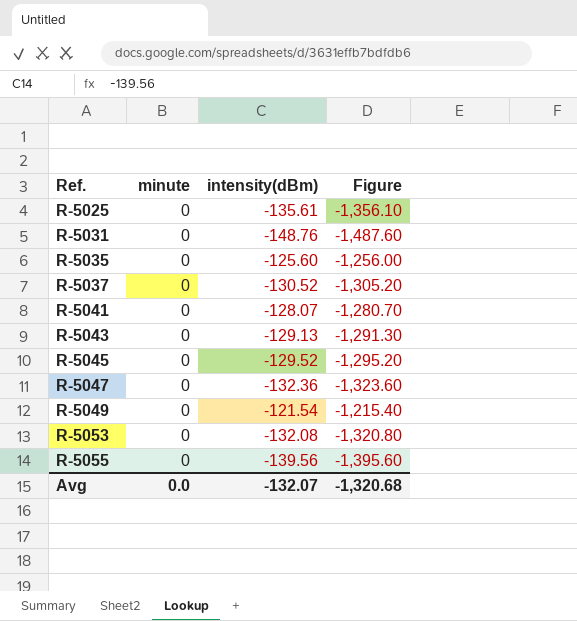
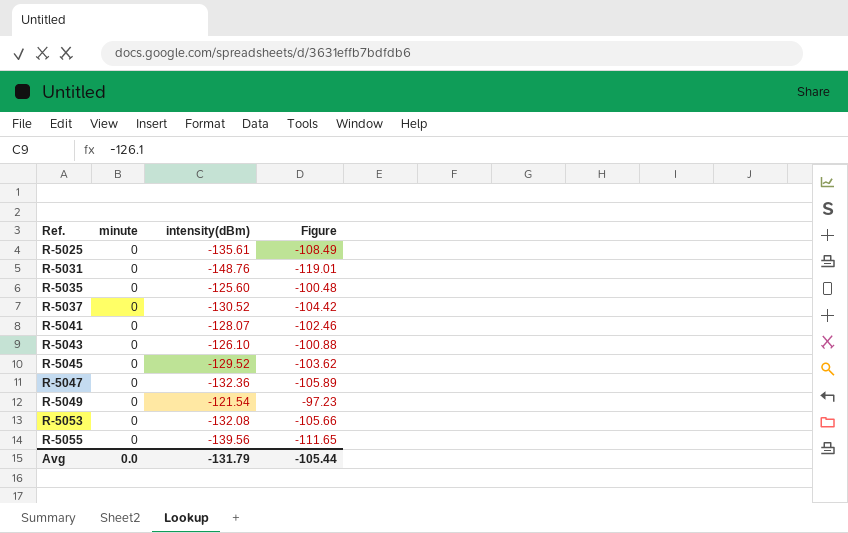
column Figure | formula: [intensity(dBm)] * 10 -> [intensity(dBm)] * 0.8
R-5043 | intensity(dBm): -129.13 -> -126.10
Avg | intensity(dBm): -132.07 -> -131.79
Avg | Figure: -1,320.68 -> -105.44

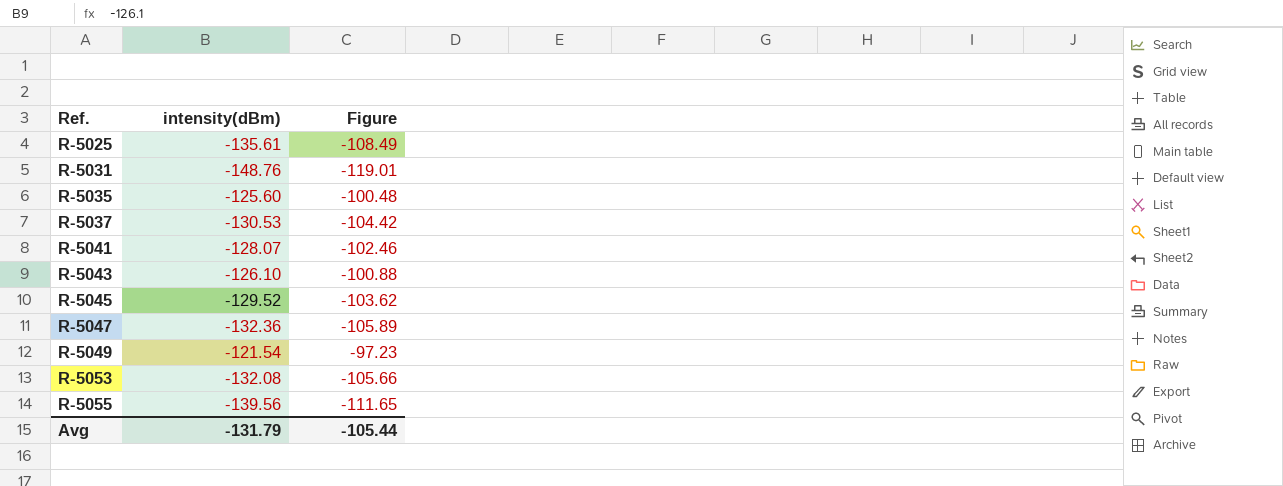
column minute | position: 2 -> none
R-5037 | intensity(dBm): -130.52 -> -130.53

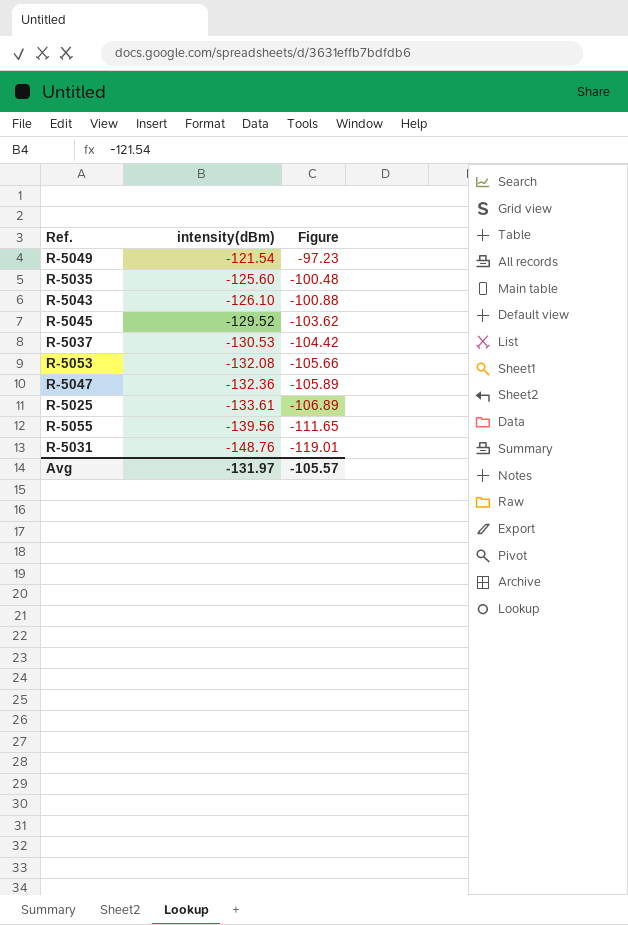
row order: Ref. ascending -> intensity(dBm) descending
row R-5041: -128.07 | -102.46 -> none
R-5025 | intensity(dBm): -135.61 -> -133.61
R-5025 | Figure: -108.49 -> -106.89
Avg | intensity(dBm): -131.79 -> -131.97
Avg | Figure: -105.44 -> -105.57

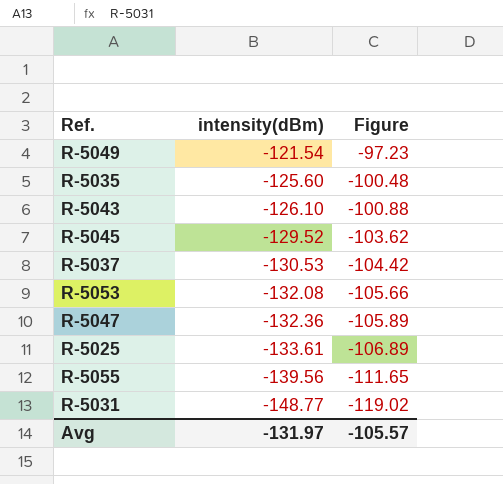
R-5031 | intensity(dBm): -148.76 -> -148.77
R-5031 | Figure: -119.01 -> -119.02

